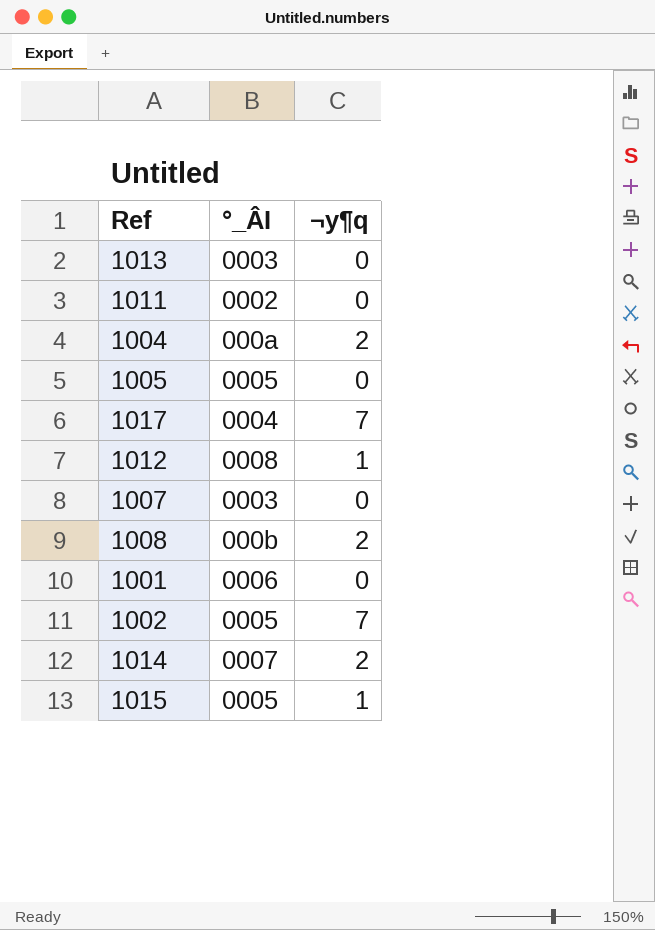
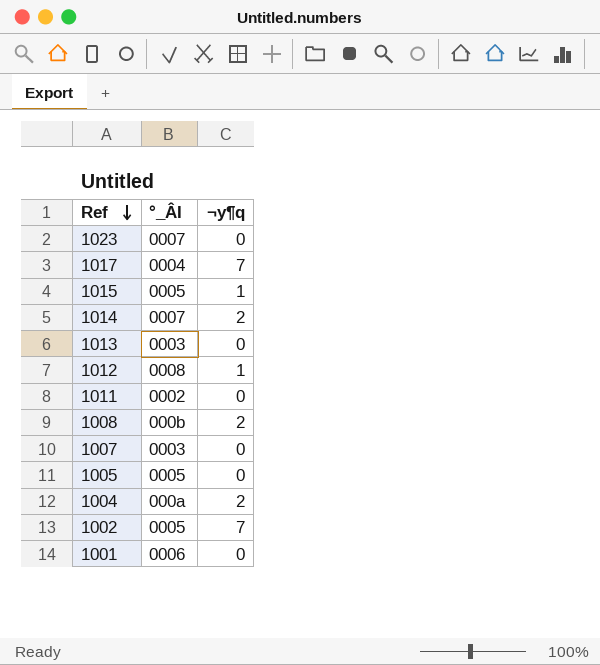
row order: none -> Ref descending
row 1023: none -> 0007 | 0

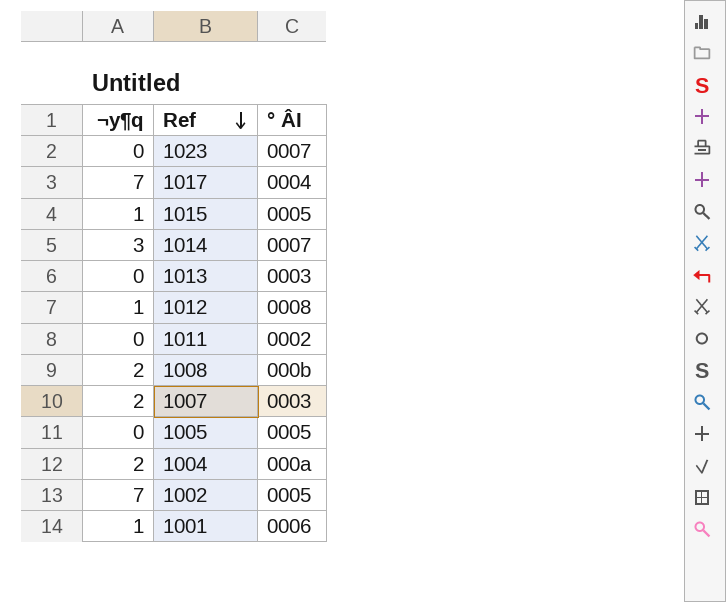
column ¬y¶q | position: 3 -> 1
column name: °_ÂI -> ° ÂI
1014 | ¬y¶q: 2 -> 3
1007 | ¬y¶q: 0 -> 2
1001 | ¬y¶q: 0 -> 1

